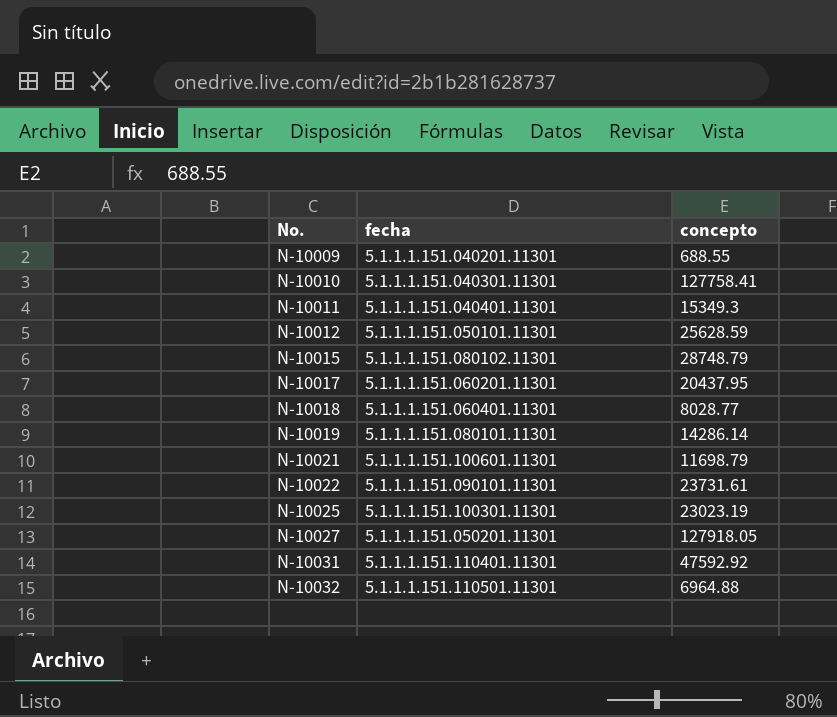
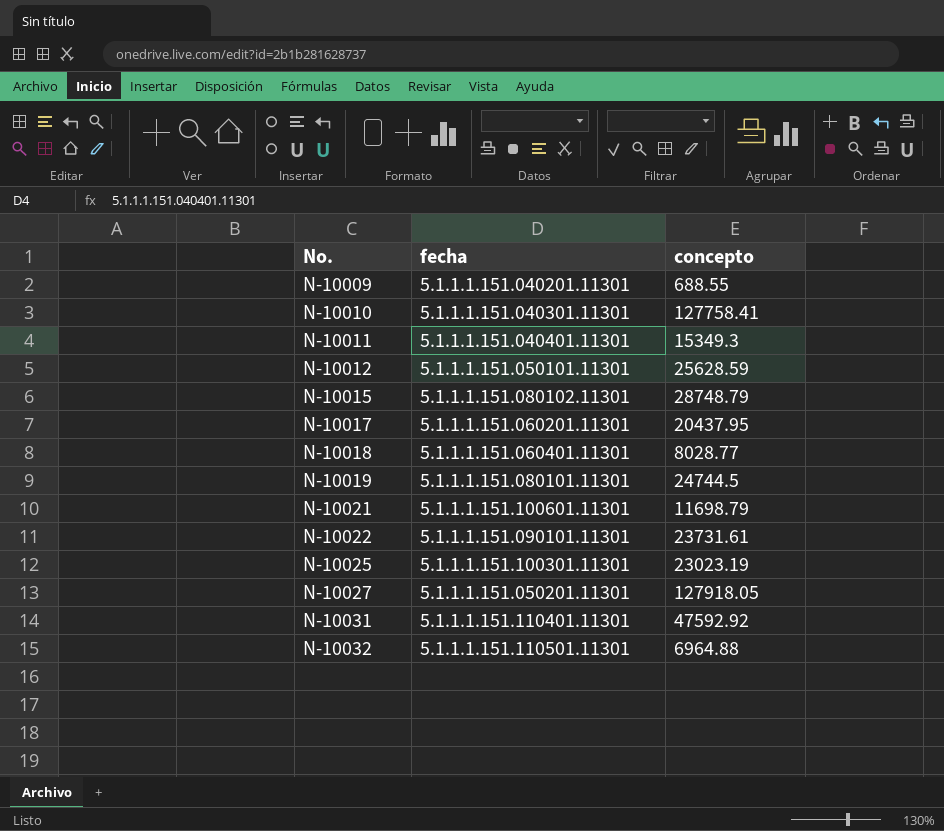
N-10019 | concepto: 14286.14 -> 24744.5

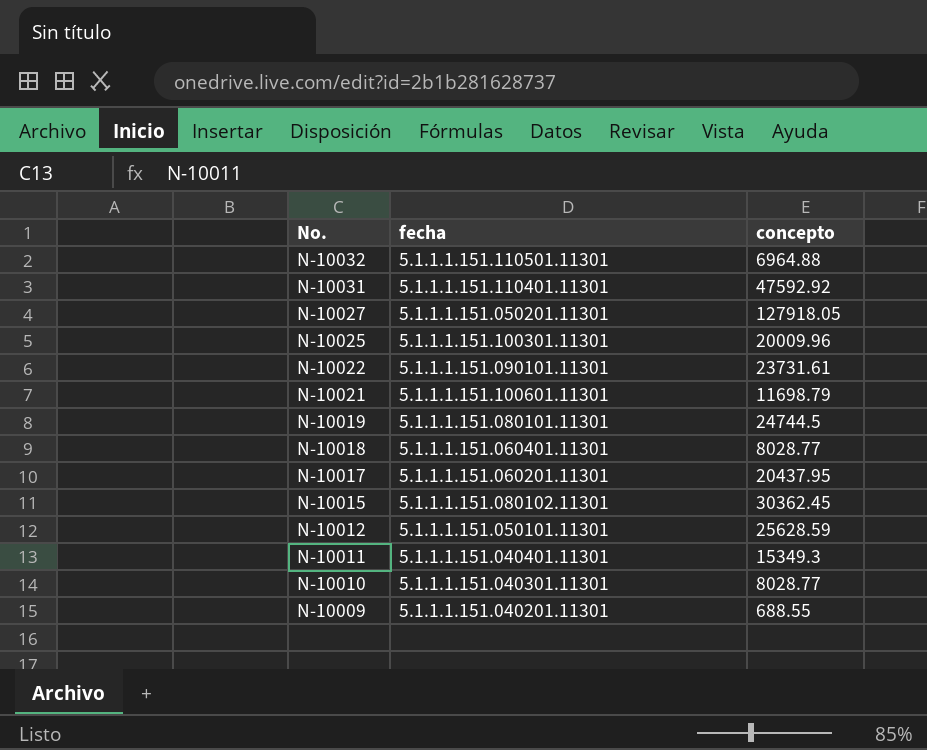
row order: No. ascending -> No. descending
N-10025 | concepto: 23023.19 -> 20009.96
N-10015 | concepto: 28748.79 -> 30362.45
N-10010 | concepto: 127758.41 -> 8028.77

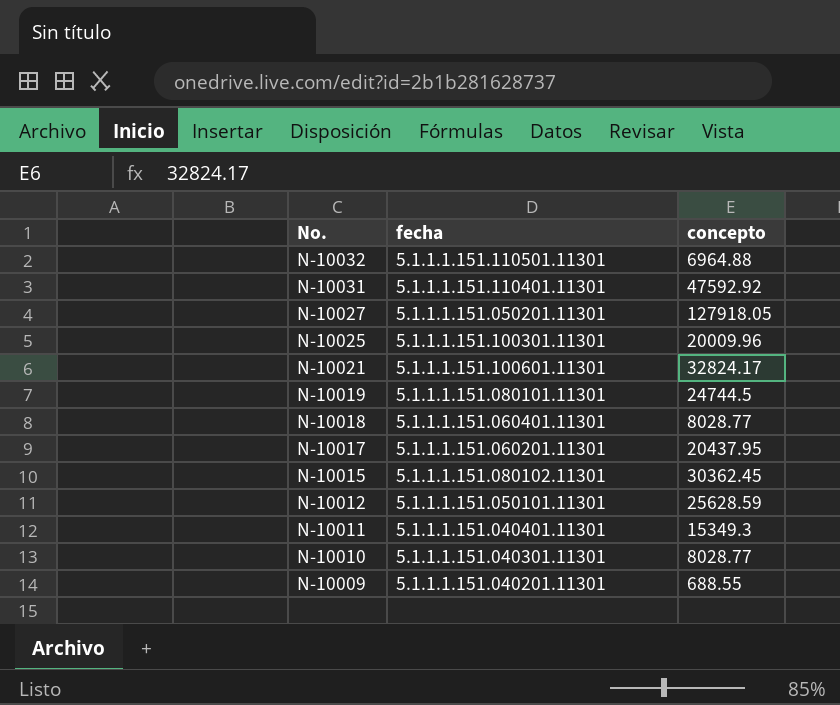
row N-10022: 5.1.1.1.151.090101.11301 | 23731.61 -> none
N-10021 | concepto: 11698.79 -> 32824.17

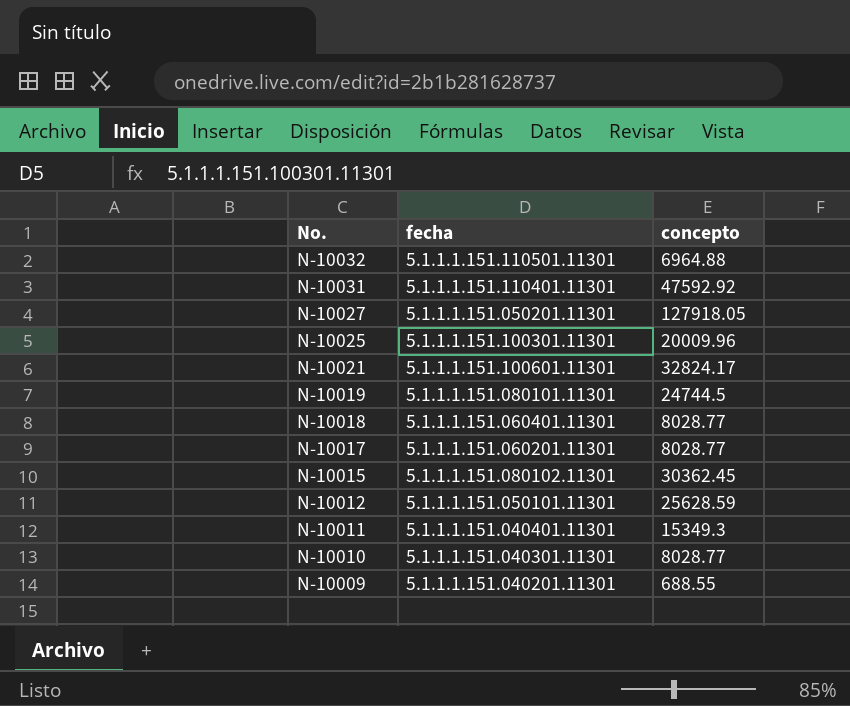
N-10017 | concepto: 20437.95 -> 8028.77

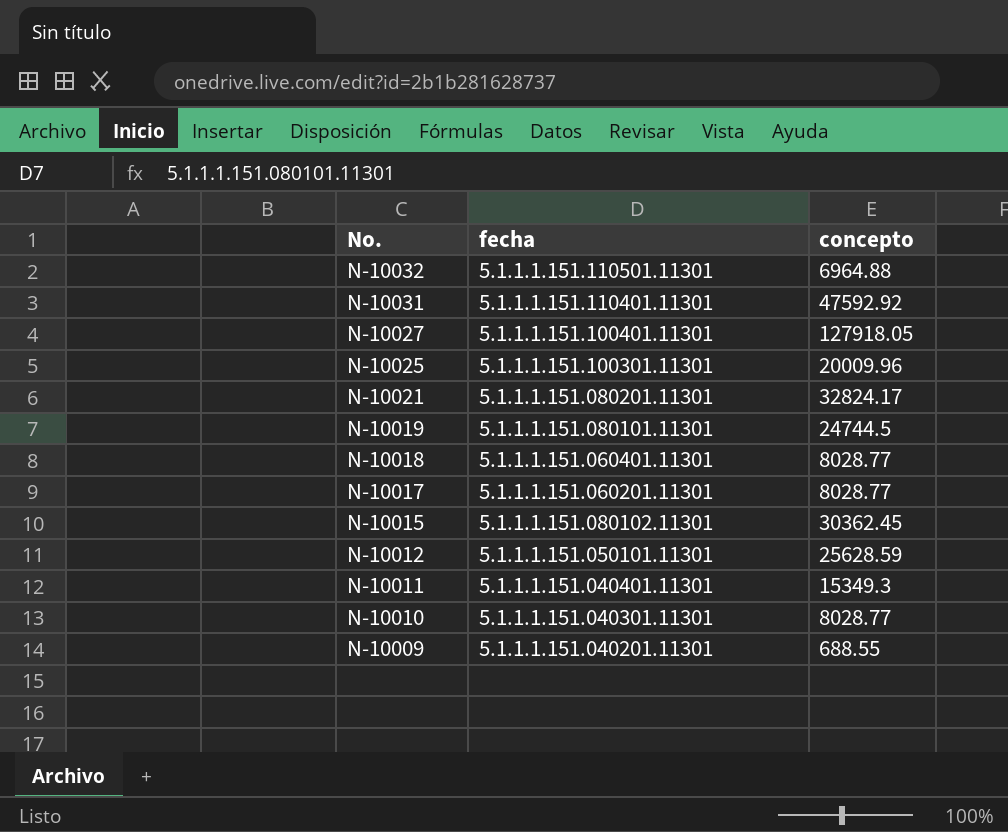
N-10027 | fecha: 5.1.1.1.151.050201.11301 -> 5.1.1.1.151.100401.11301
N-10021 | fecha: 5.1.1.1.151.100601.11301 -> 5.1.1.1.151.080201.11301

